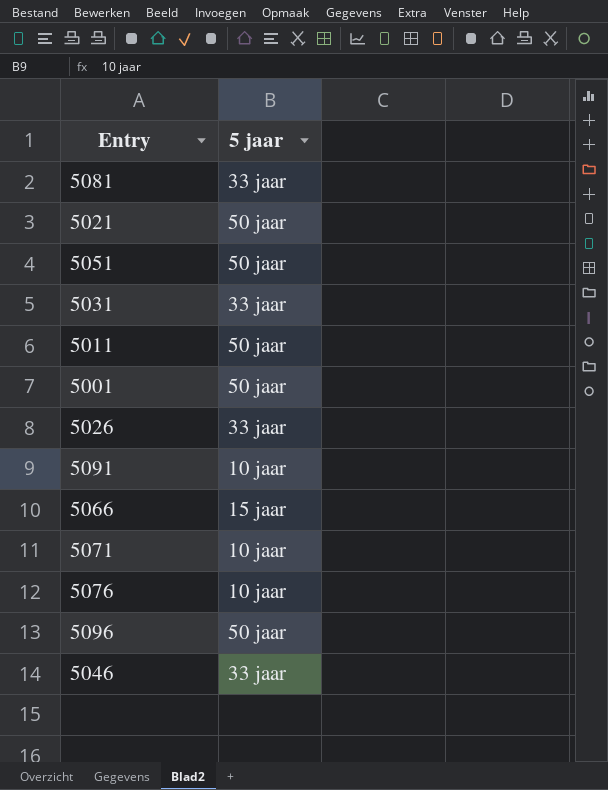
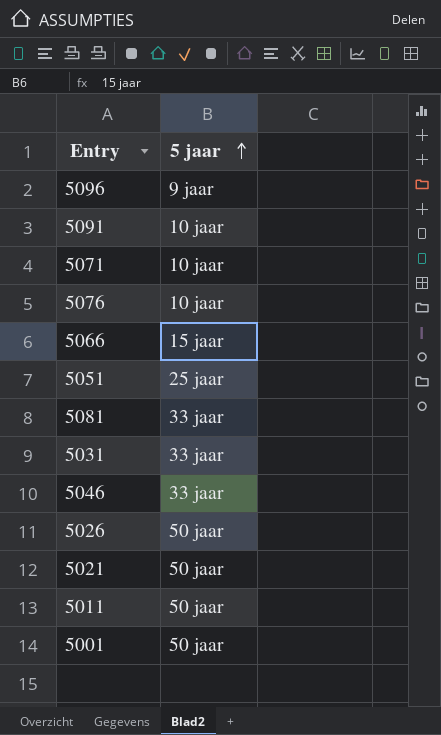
row order: none -> 5 jaar ascending
5096 | 5 jaar: 50 jaar -> 9 jaar
5051 | 5 jaar: 50 jaar -> 25 jaar
5026 | 5 jaar: 33 jaar -> 50 jaar

